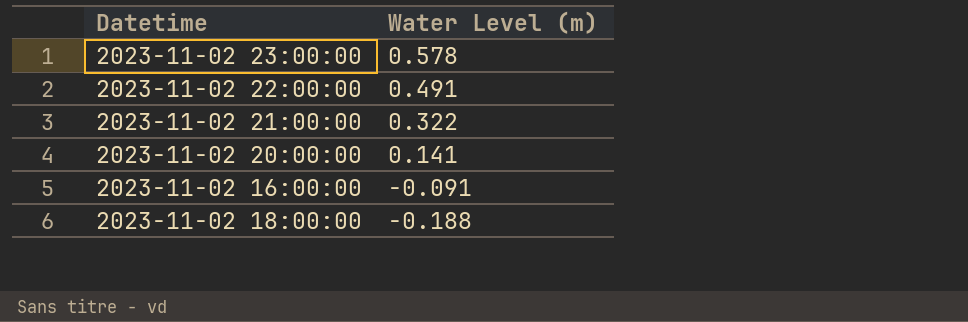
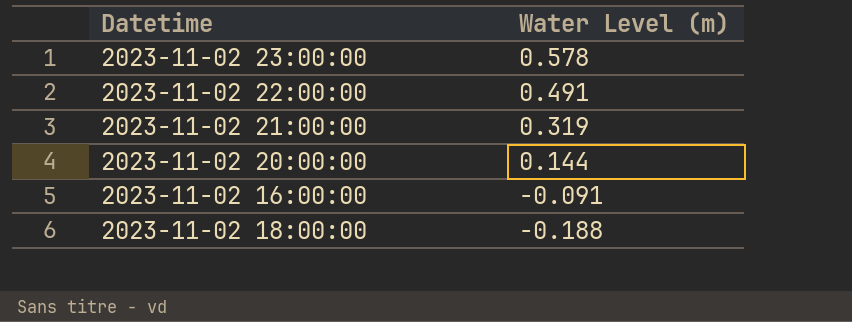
2023-11-02 21:00:00 | Water Level (m): 0.322 -> 0.319
2023-11-02 20:00:00 | Water Level (m): 0.141 -> 0.144

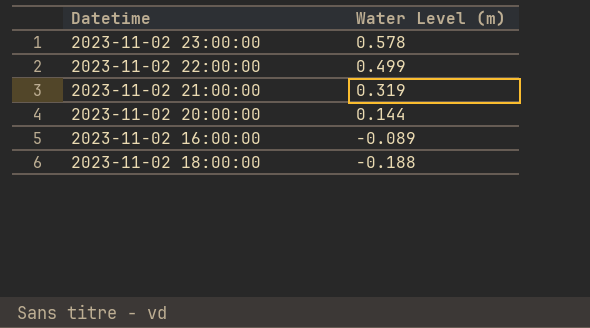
2023-11-02 22:00:00 | Water Level (m): 0.491 -> 0.499
2023-11-02 16:00:00 | Water Level (m): -0.091 -> -0.089

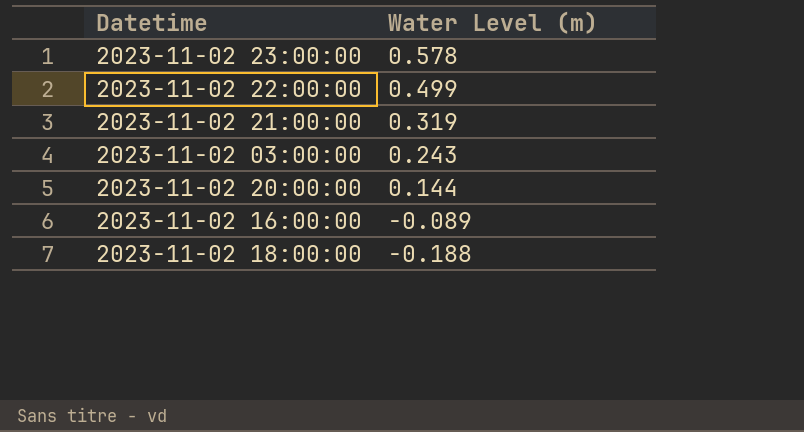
row 2023-11-02 03:00:00: none -> 0.243

